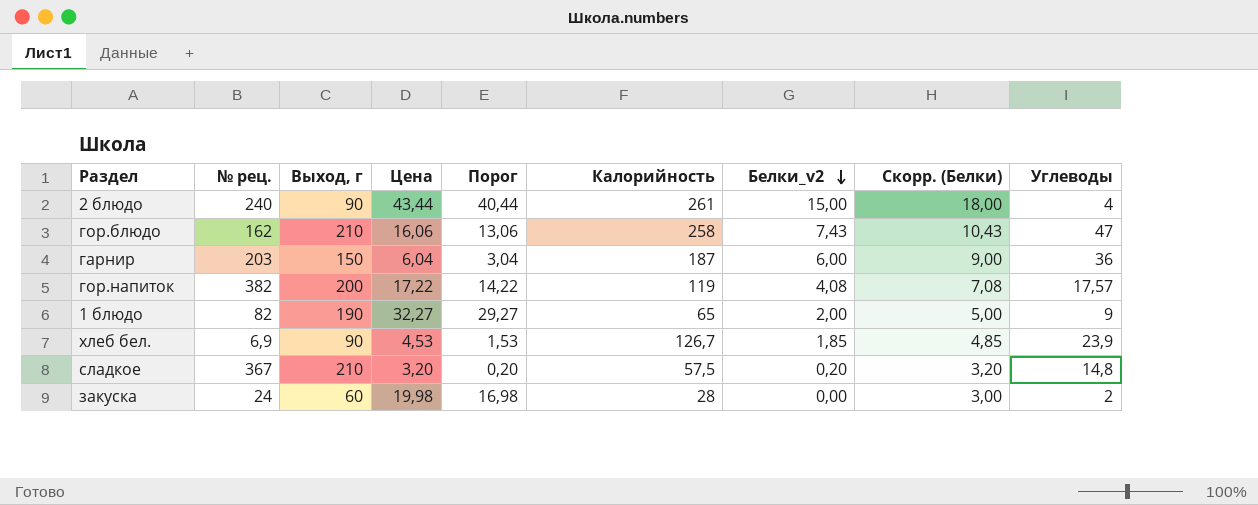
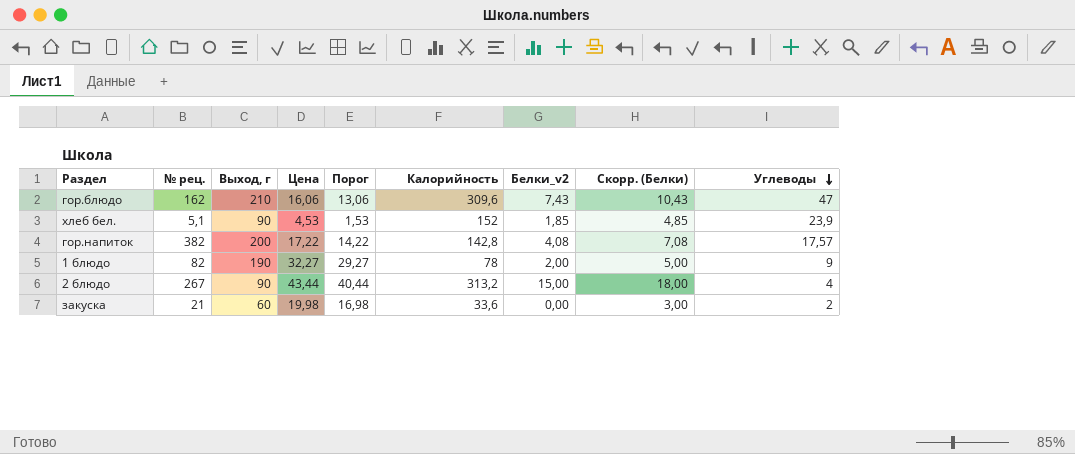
row order: Белки_v2 descending -> Углеводы descending
row гарнир: 203 | 150 | 6,04 | 3,04 | 187 | 6,00 | 9,00 | 36 -> none
row сладкое: 367 | 210 | 3,20 | 0,20 | 57,5 | 0,20 | 3,20 | 14,8 -> none
гор.блюдо | Калорийность: 258 -> 309,6
хлеб бел. | № рец.: 6,9 -> 5,1
хлеб бел. | Калорийность: 126,7 -> 152
гор.напиток | Калорийность: 119 -> 142,8
1 блюдо | Калорийность: 65 -> 78
2 блюдо | № рец.: 240 -> 267
2 блюдо | Калорийность: 261 -> 313,2
закуска | № рец.: 24 -> 21
закуска | Калорийность: 28 -> 33,6

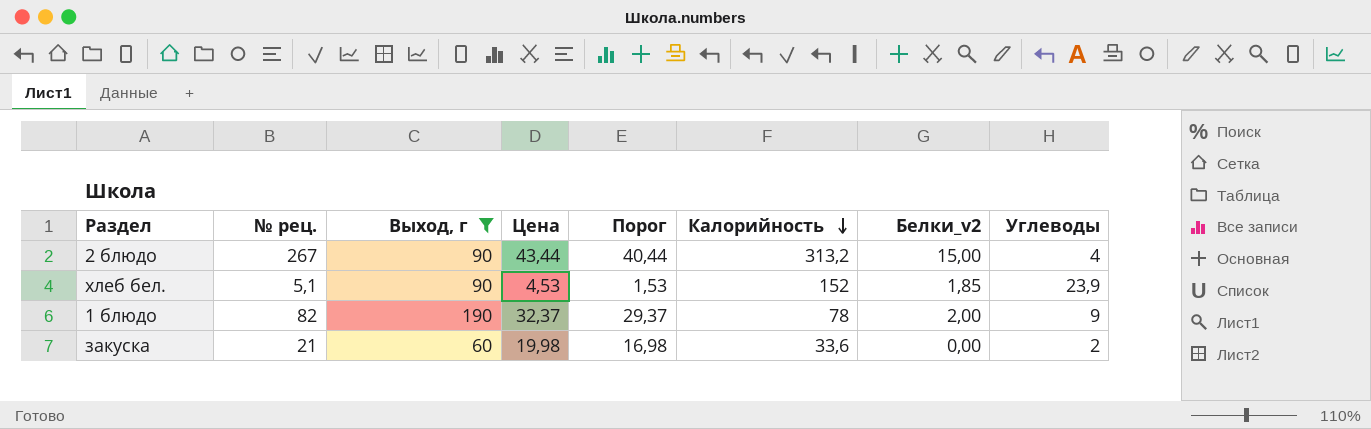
filter: none -> Выход, г <= 190
row order: Углеводы descending -> Калорийность descending
column Скорр. (Белки) | formula: [Белки_v2] + 3 -> none
1 блюдо | Цена: 32,27 -> 32,37
1 блюдо | Порог: 29,27 -> 29,37

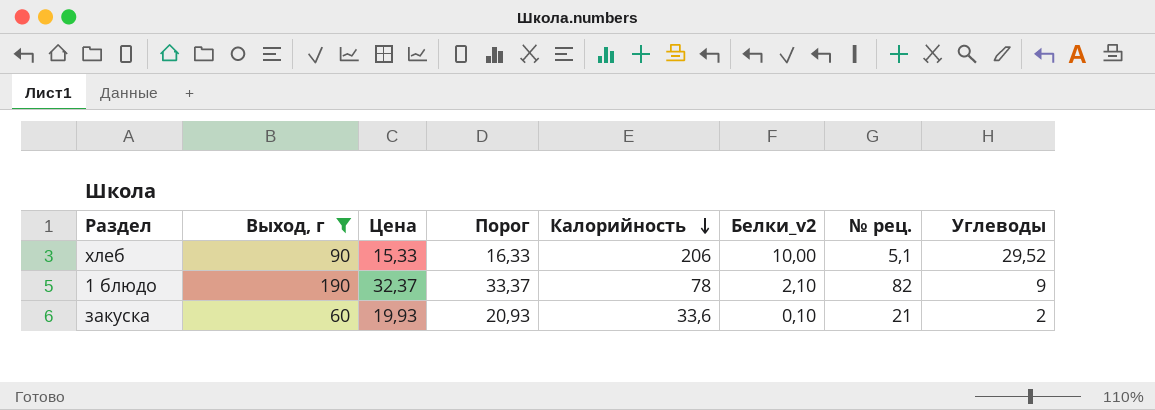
column Порог | formula: [Цена] - 3 -> [Цена] + 1
column № рец. | position: 2 -> 7
row 2 блюдо: 267 | 90 | 43,44 | 40,44 | 313,2 | 15,00 | 4 -> none
row хлеб бел.: 5,1 | 90 | 4,53 | 1,53 | 152 | 1,85 | 23,9 -> none
row хлеб: none -> 90 | 15,33 | 16,33 | 206 | 10,00 | 5,1 | 29,52
1 блюдо | Белки_v2: 2,00 -> 2,10
закуска | Цена: 19,98 -> 19,93
закуска | Белки_v2: 0,00 -> 0,10

